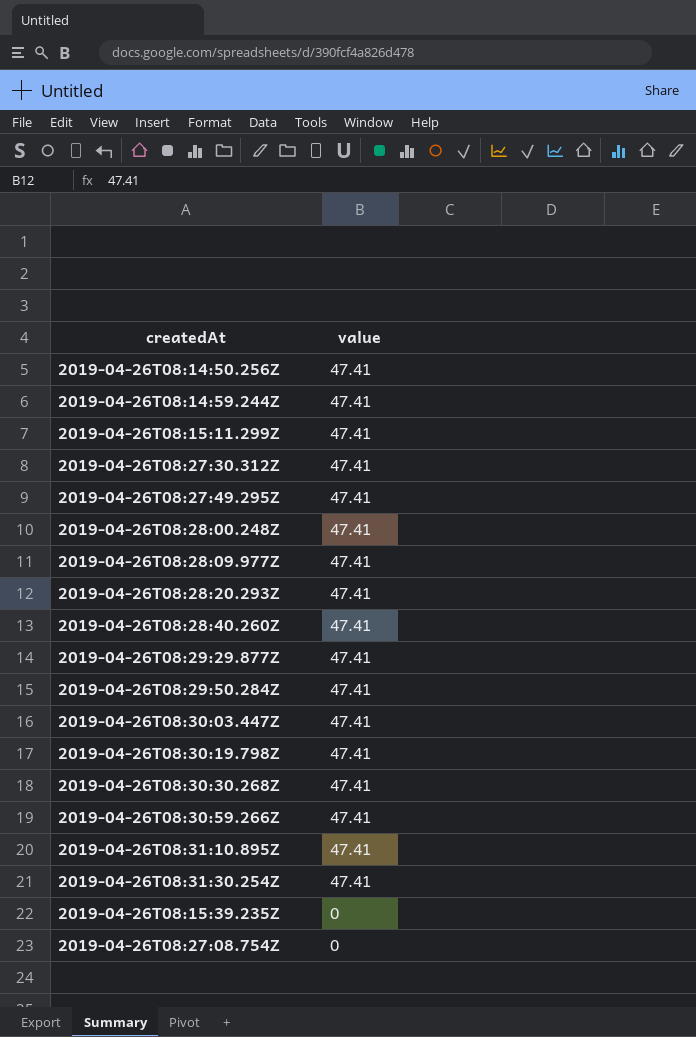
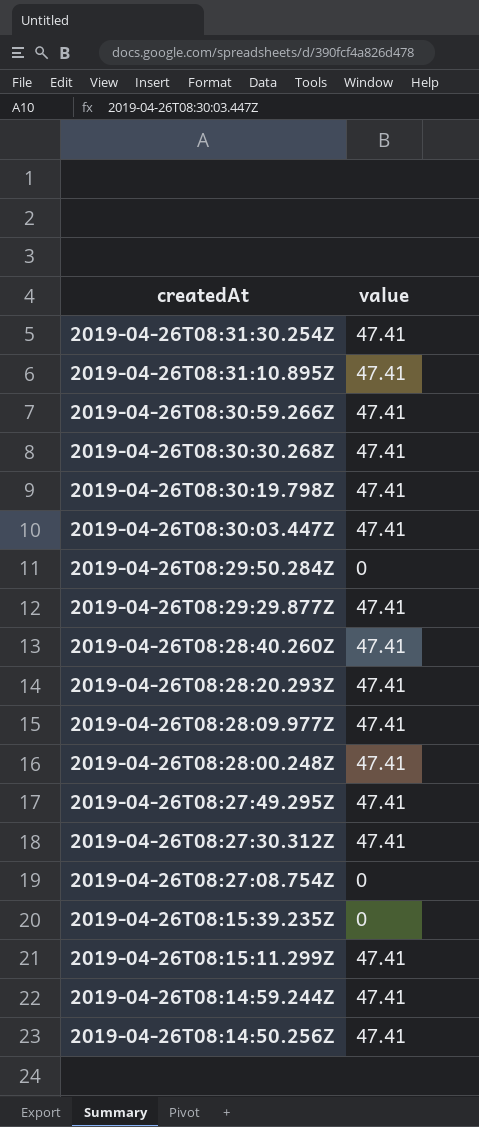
row order: value descending -> createdAt descending
2019-04-26T08:29:50.284Z | value: 47.41 -> 0

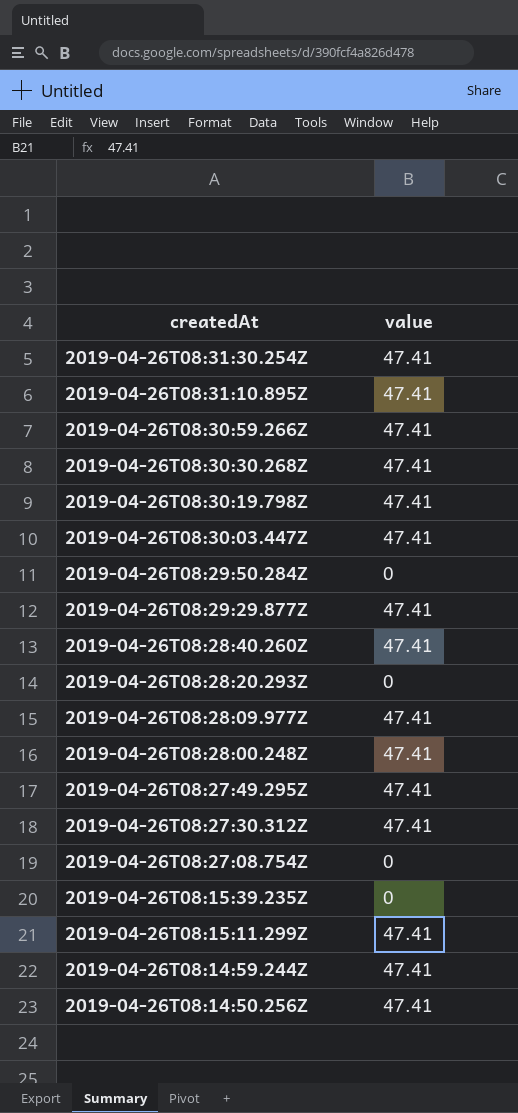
2019-04-26T08:28:20.293Z | value: 47.41 -> 0

